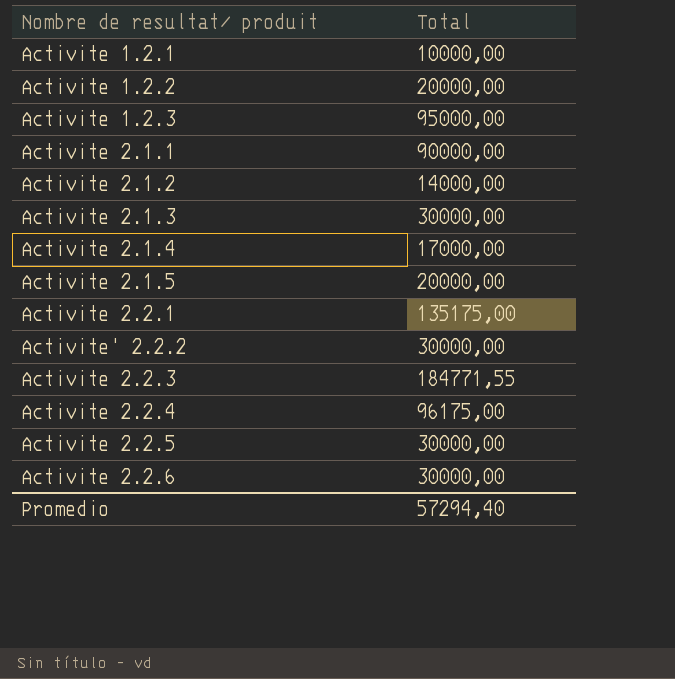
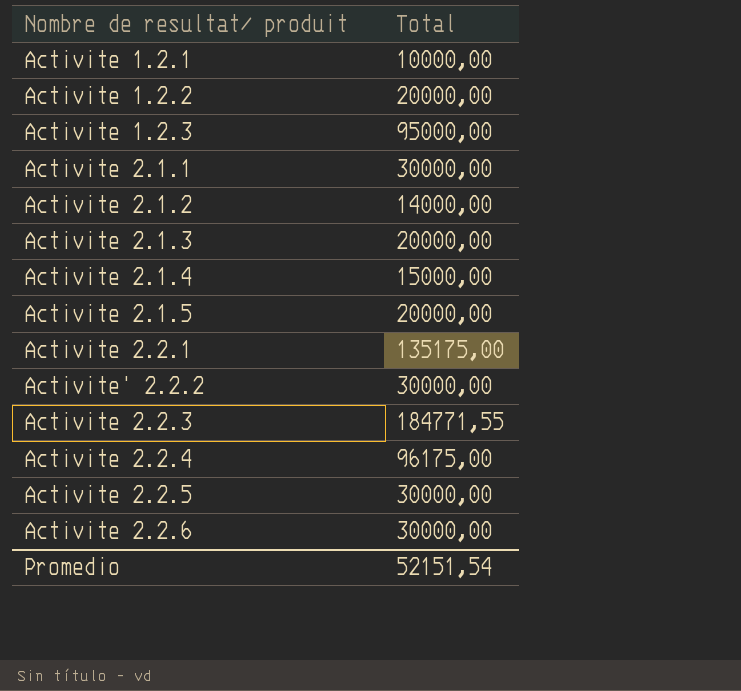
Activite 2.1.1 | Total: 90000,00 -> 30000,00
Activite 2.1.3 | Total: 30000,00 -> 20000,00
Activite 2.1.4 | Total: 17000,00 -> 15000,00
Promedio | Total: 57294,40 -> 52151,54

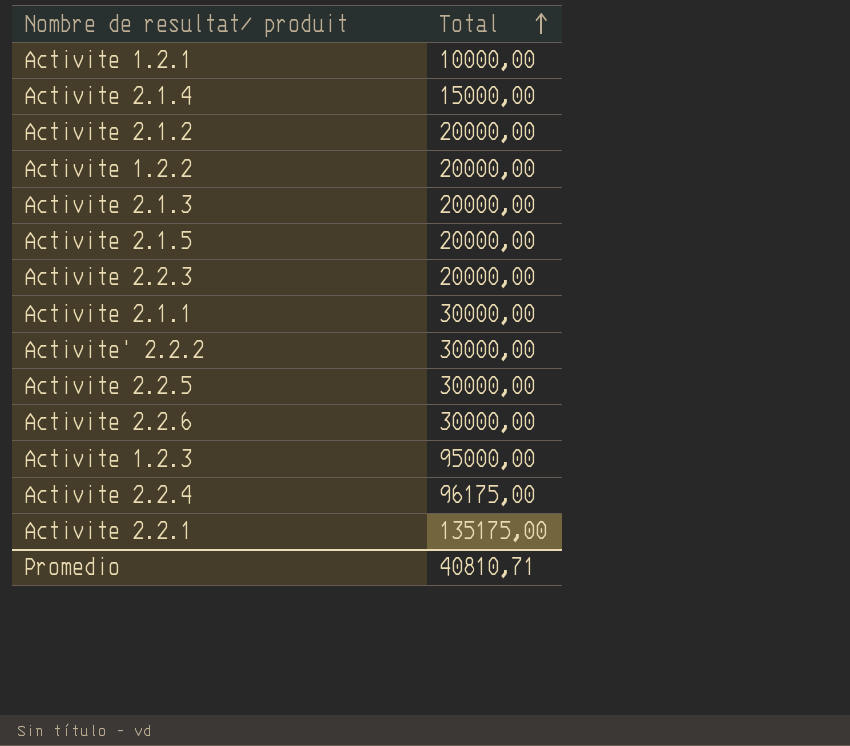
row order: none -> Total ascending
Activite 2.1.2 | Total: 14000,00 -> 20000,00
Activite 2.2.3 | Total: 184771,55 -> 20000,00
Promedio | Total: 52151,54 -> 40810,71

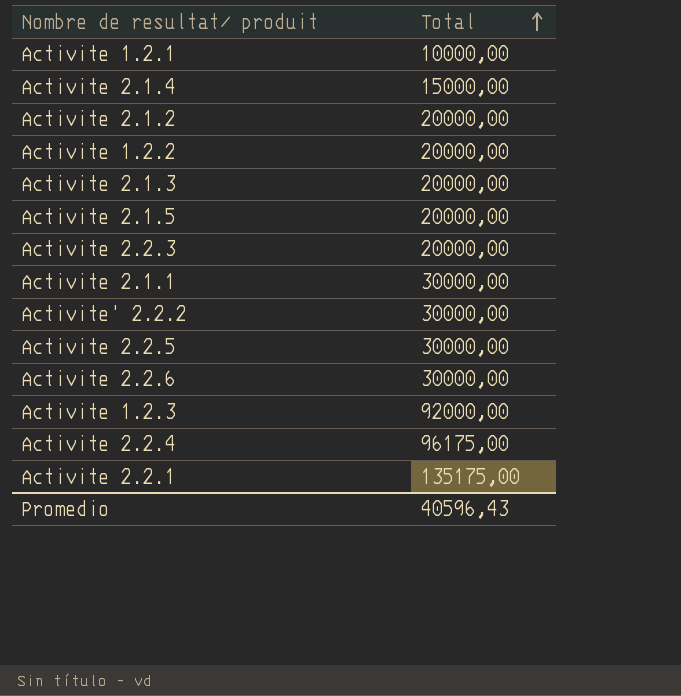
Activite 1.2.3 | Total: 95000,00 -> 92000,00
Promedio | Total: 40810,71 -> 40596,43

